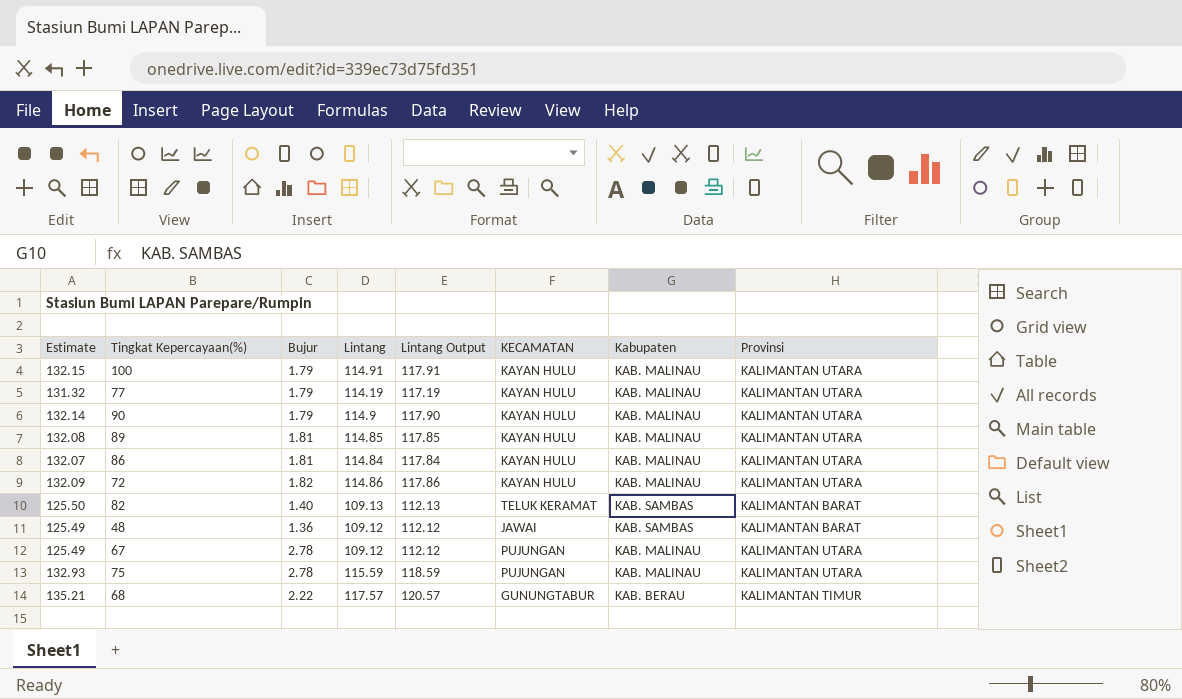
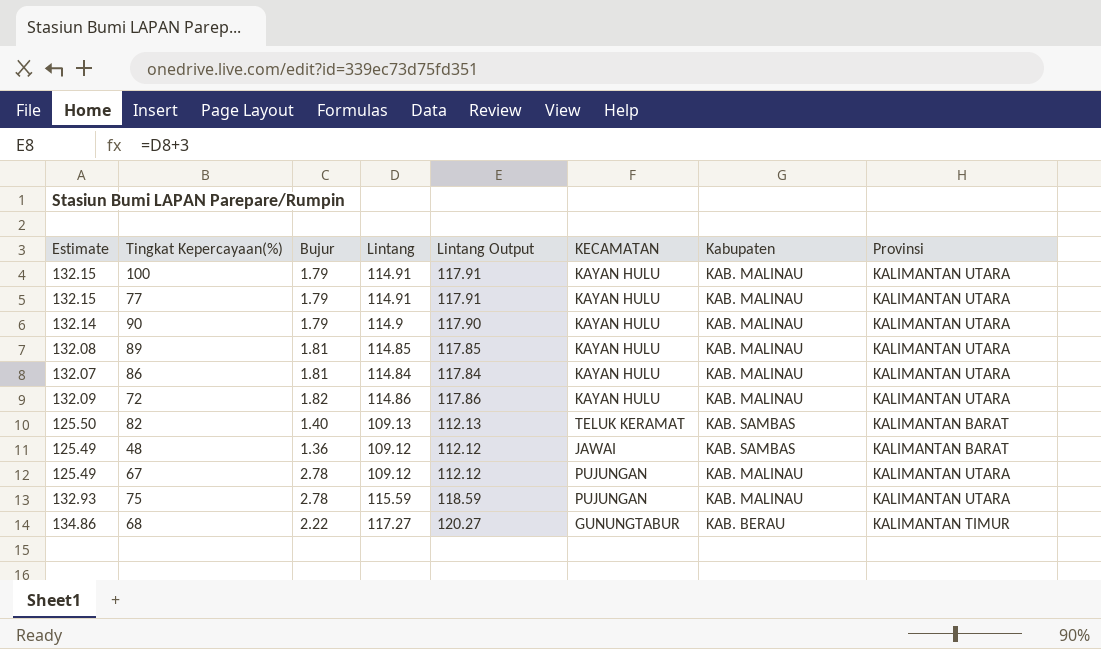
77 | Estimate: 131.32 -> 132.15
77 | Lintang: 114.19 -> 114.91
77 | Lintang Output: 117.19 -> 117.91
68 | Estimate: 135.21 -> 134.86
68 | Lintang: 117.57 -> 117.27
68 | Lintang Output: 120.57 -> 120.27

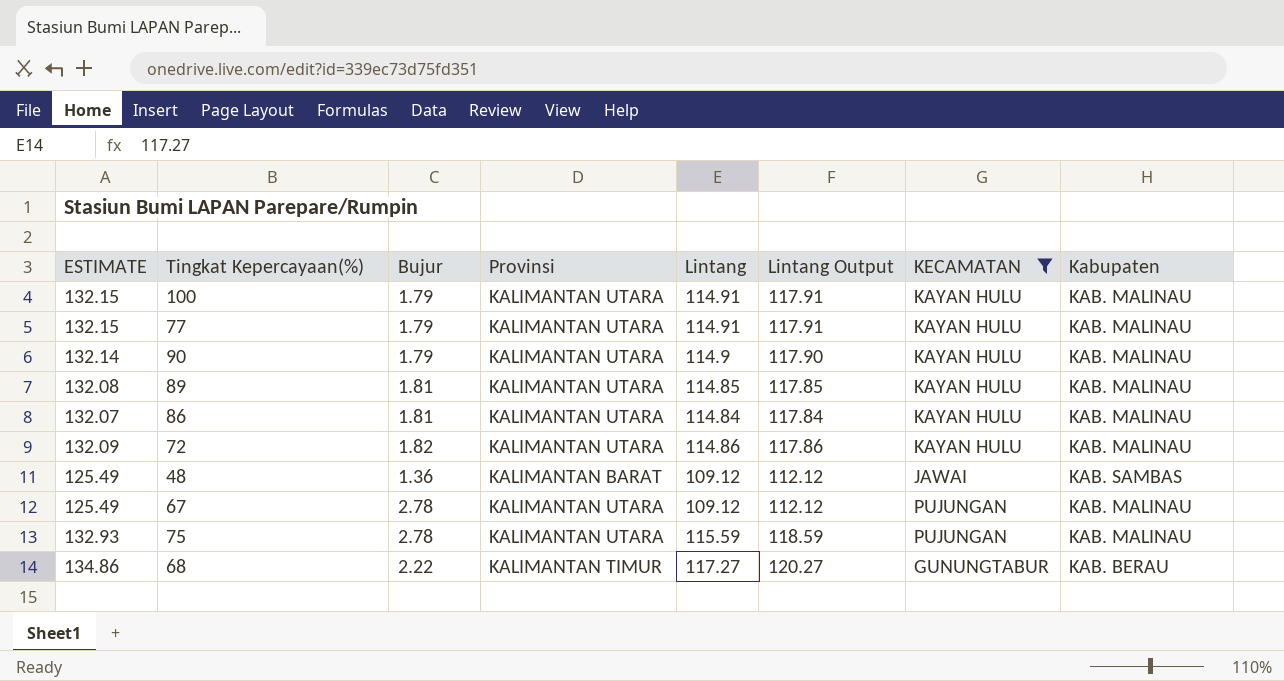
filter: none -> KECAMATAN != TELUK KERAMAT
column name: Estimate -> ESTIMATE
column Provinsi | position: 8 -> 4

